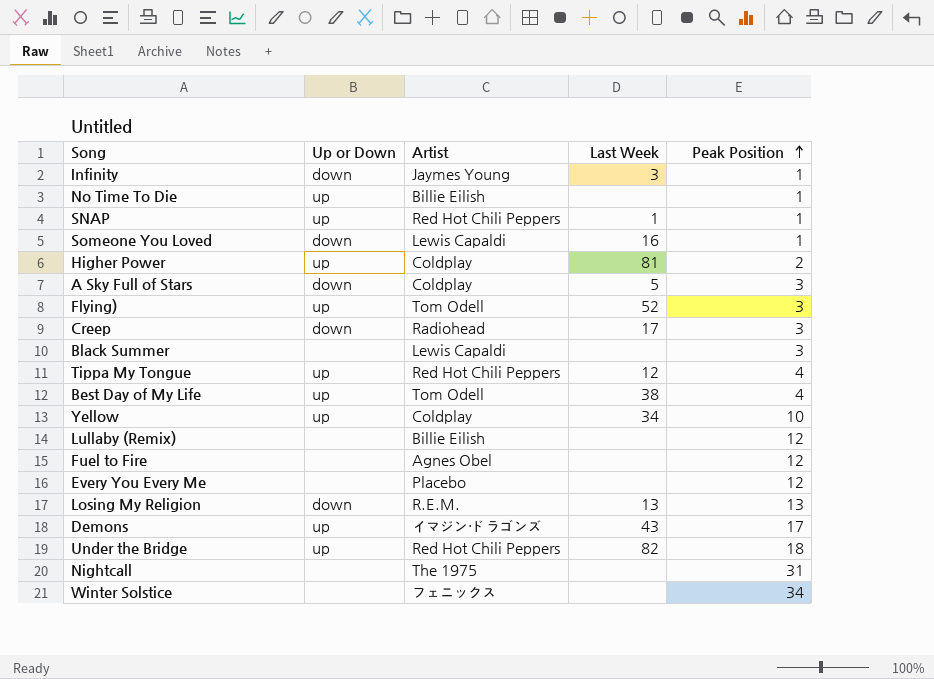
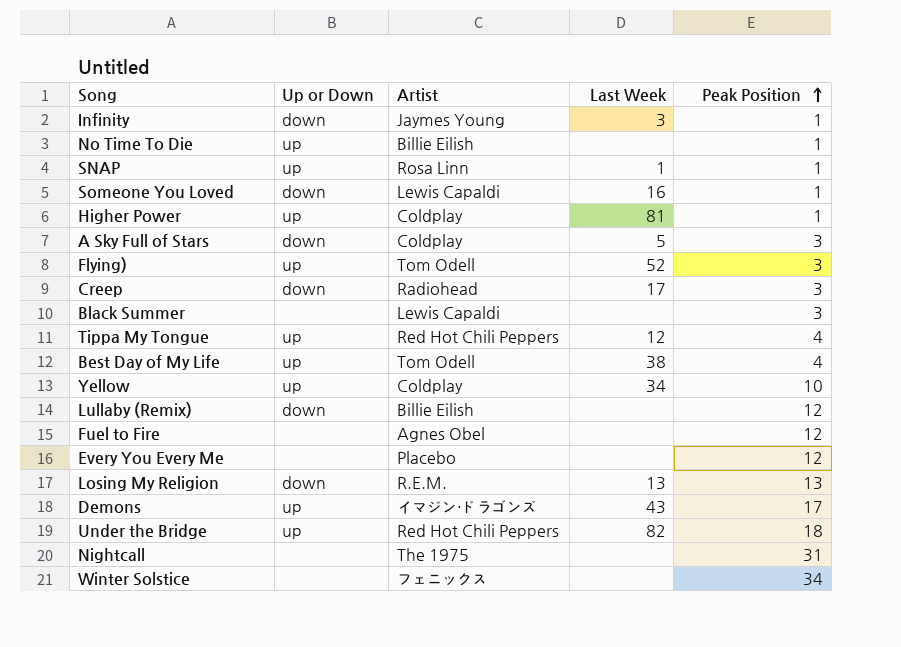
SNAP | Artist: Red Hot Chili Peppers -> Rosa Linn
Higher Power | Peak Position: 2 -> 1
Lullaby (Remix) | Up or Down: none -> down

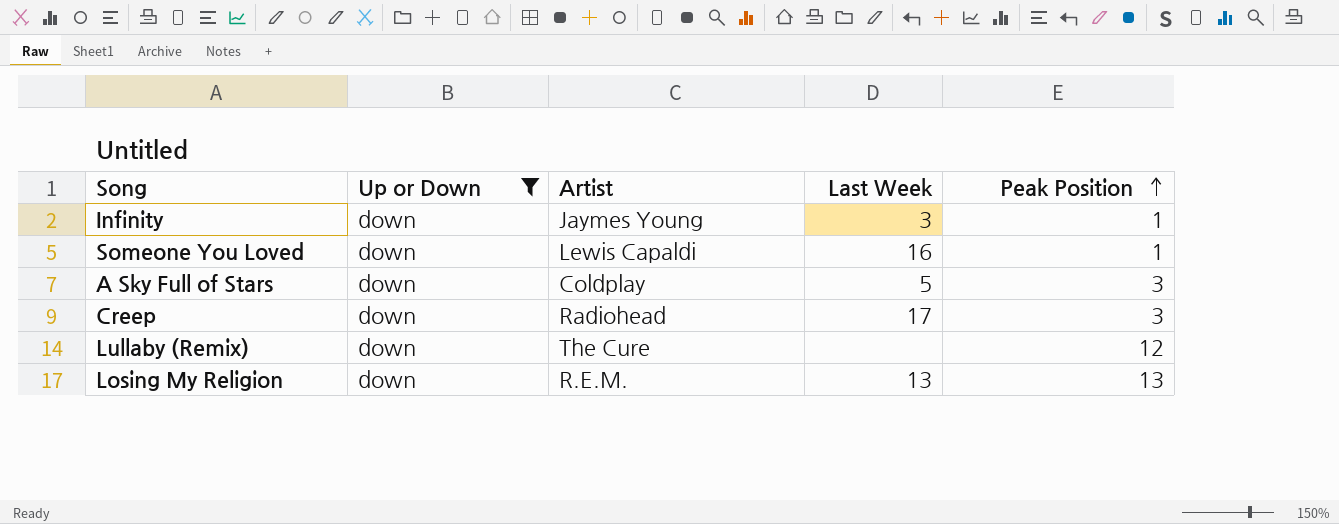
filter: none -> Up or Down = down
Lullaby (Remix) | Artist: Billie Eilish -> The Cure

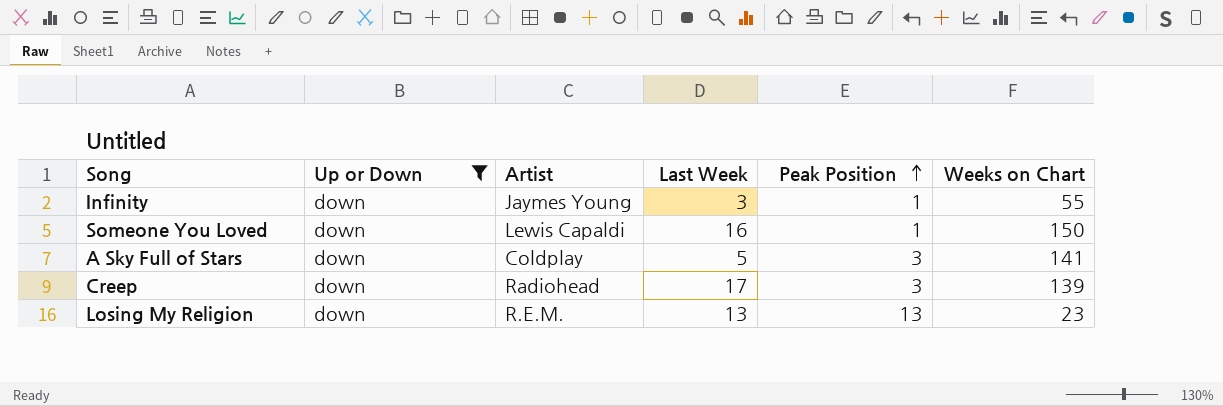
column Weeks on Chart | position: none -> 6
row Lullaby (Remix): down | The Cure | none | 12 -> none

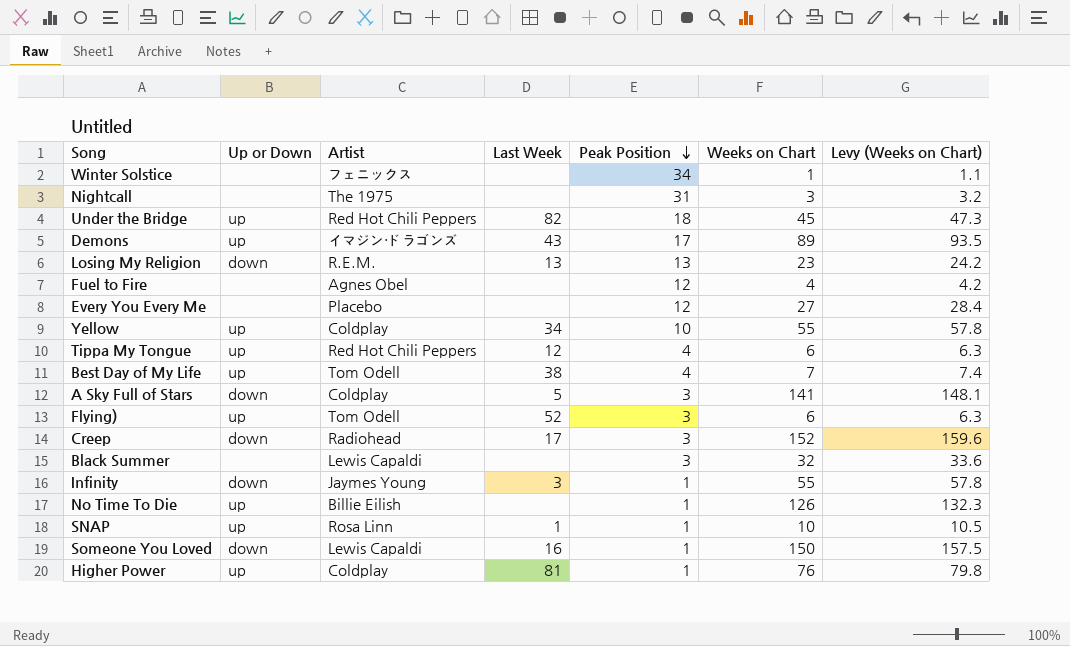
filter: Up or Down = down -> none
row order: Peak Position ascending -> Peak Position descending
column Levy (Weeks on Chart) | formula: none -> [Weeks on Chart] * 1.05
Creep | Weeks on Chart: 139 -> 152

